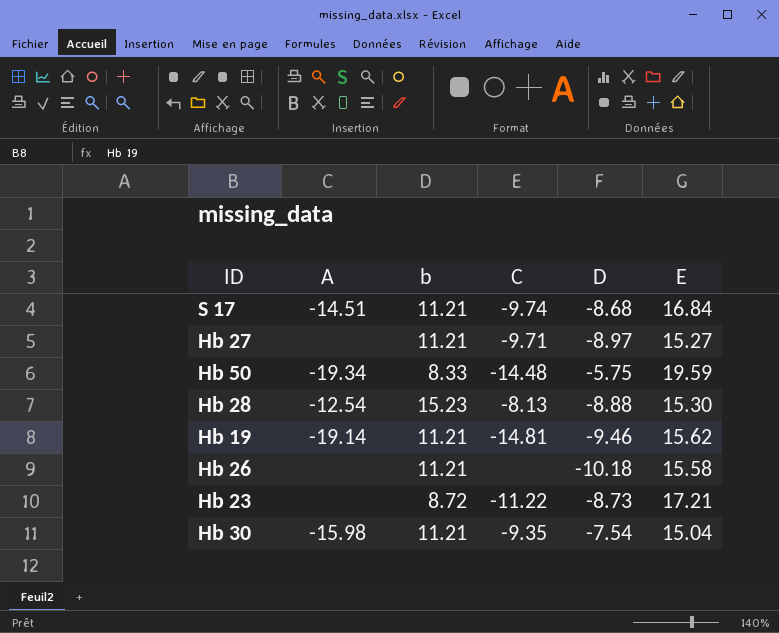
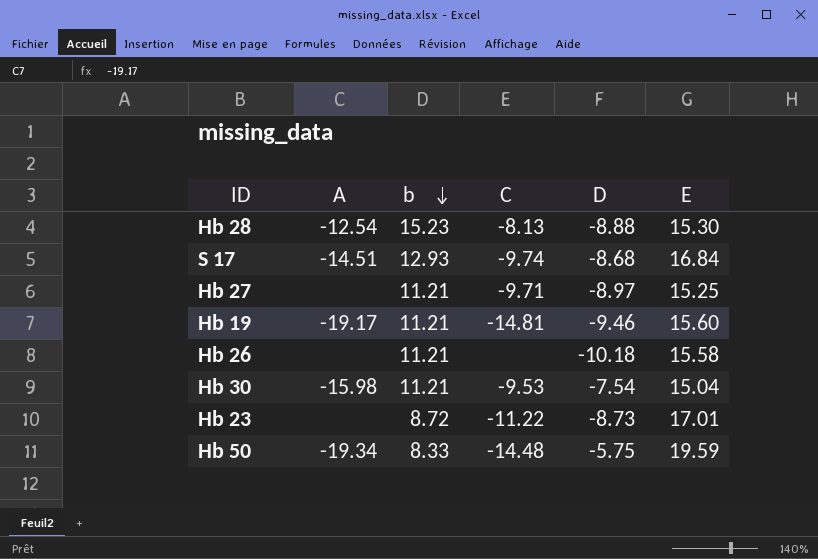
row order: none -> b descending
S 17 | b: 11.21 -> 12.93
Hb 27 | E: 15.27 -> 15.25
Hb 19 | A: -19.14 -> -19.17
Hb 19 | E: 15.62 -> 15.60
Hb 30 | C: -9.35 -> -9.53
Hb 23 | E: 17.21 -> 17.01

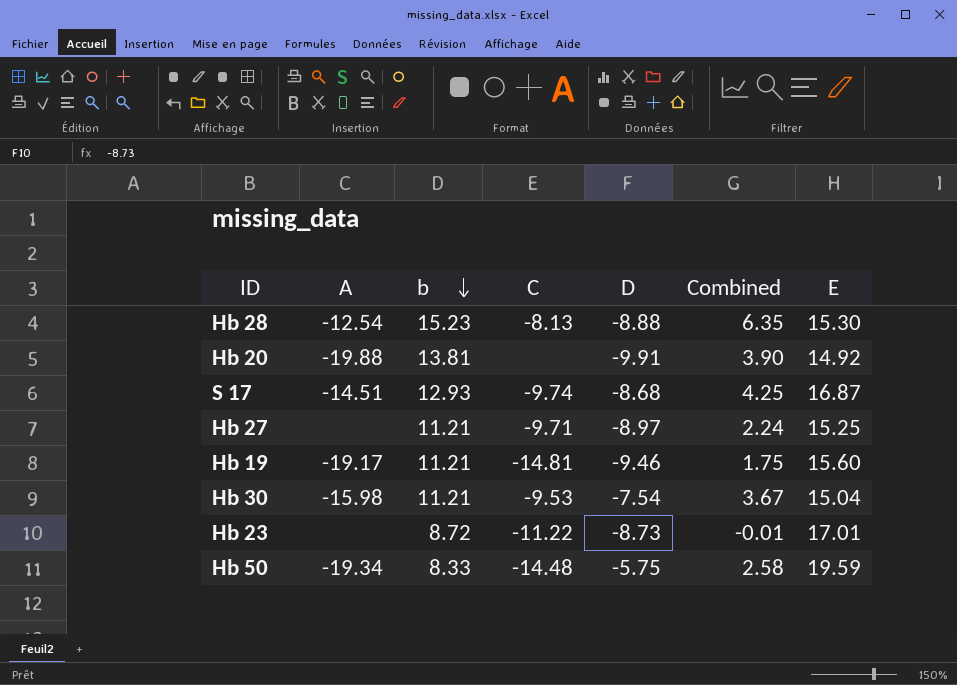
column Combined | formula: none -> [b] + [D]
row Hb 26: none | 11.21 | none | -10.18 | 15.58 -> none
row Hb 20: none -> -19.88 | 13.81 | none | -9.91 | 3.90 | 14.92
S 17 | E: 16.84 -> 16.87

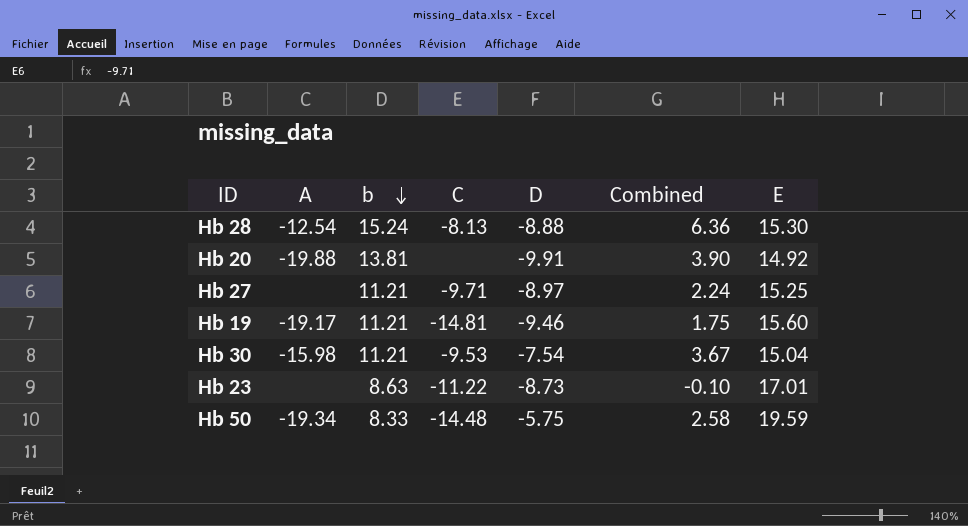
row S 17: -14.51 | 12.93 | -9.74 | -8.68 | 4.25 | 16.87 -> none
Hb 28 | b: 15.23 -> 15.24
Hb 28 | Combined: 6.35 -> 6.36
Hb 23 | b: 8.72 -> 8.63
Hb 23 | Combined: -0.01 -> -0.10

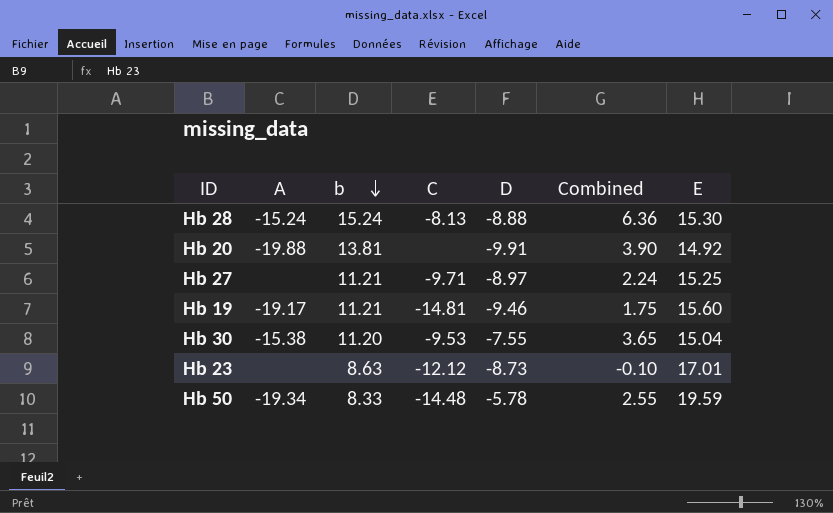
Hb 28 | A: -12.54 -> -15.24
Hb 30 | A: -15.98 -> -15.38
Hb 30 | b: 11.21 -> 11.20
Hb 30 | D: -7.54 -> -7.55
Hb 30 | Combined: 3.67 -> 3.65
Hb 23 | C: -11.22 -> -12.12
Hb 50 | D: -5.75 -> -5.78
Hb 50 | Combined: 2.58 -> 2.55

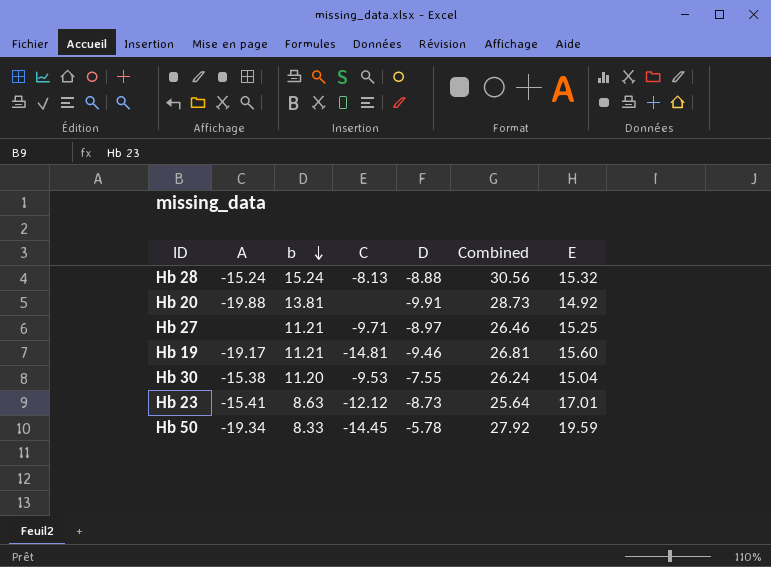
column Combined | formula: [b] + [D] -> [b] + [E]
Hb 28 | E: 15.30 -> 15.32
Hb 23 | A: none -> -15.41
Hb 50 | C: -14.48 -> -14.45

